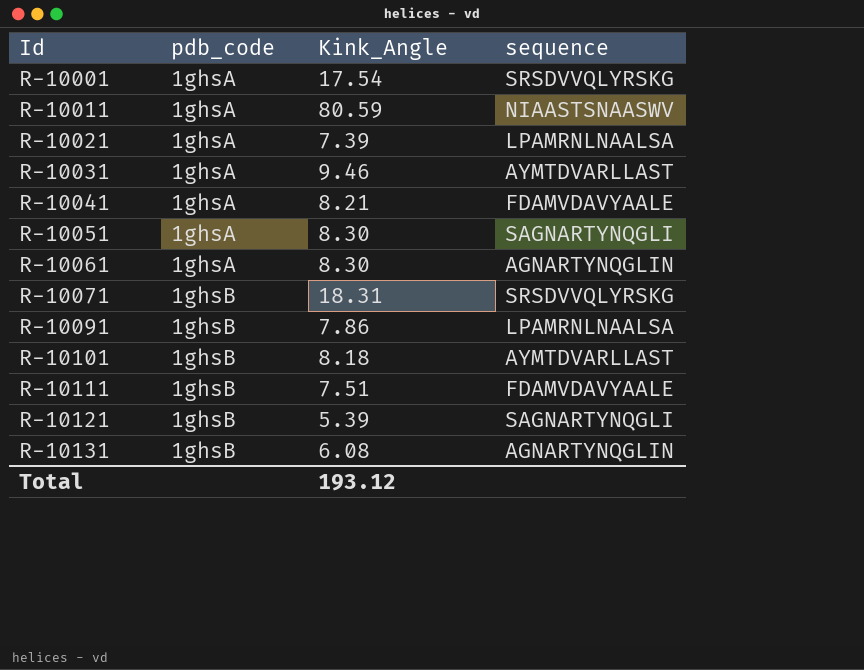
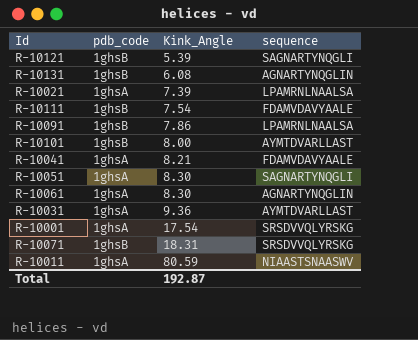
row order: Id ascending -> Kink_Angle ascending
R-10111 | Kink_Angle: 7.51 -> 7.54
R-10101 | Kink_Angle: 8.18 -> 8.00
R-10031 | Kink_Angle: 9.46 -> 9.36
Total | Kink_Angle: 193.12 -> 192.87

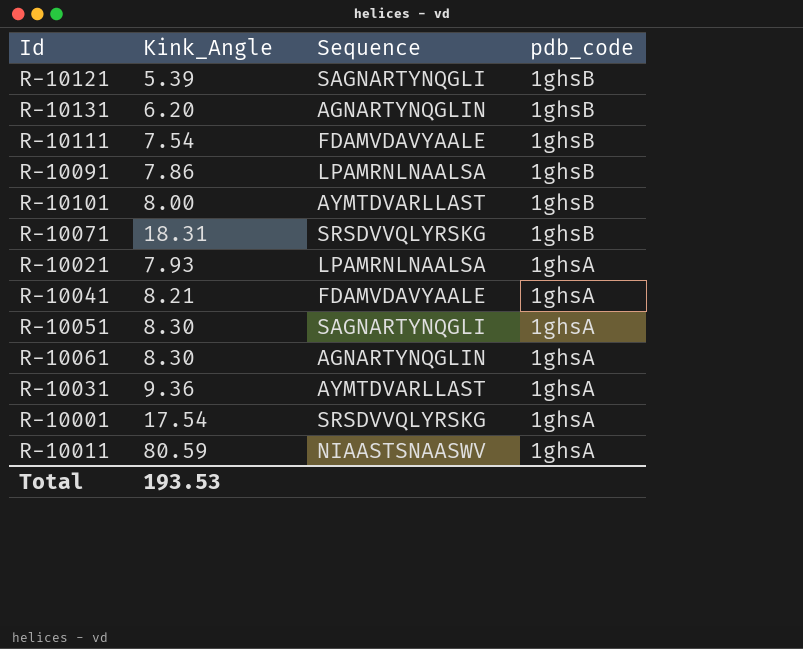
row order: Kink_Angle ascending -> pdb_code descending
column name: sequence -> Sequence
column pdb_code | position: 2 -> 4
R-10131 | Kink_Angle: 6.08 -> 6.20
R-10021 | Kink_Angle: 7.39 -> 7.93
Total | Kink_Angle: 192.87 -> 193.53

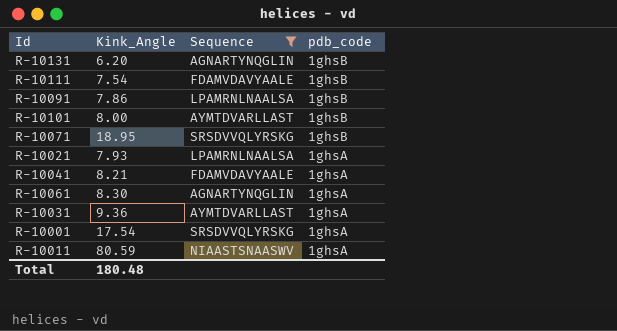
filter: none -> Sequence != SAGNARTYNQGLI
R-10071 | Kink_Angle: 18.31 -> 18.95
Total | Kink_Angle: 193.53 -> 180.48

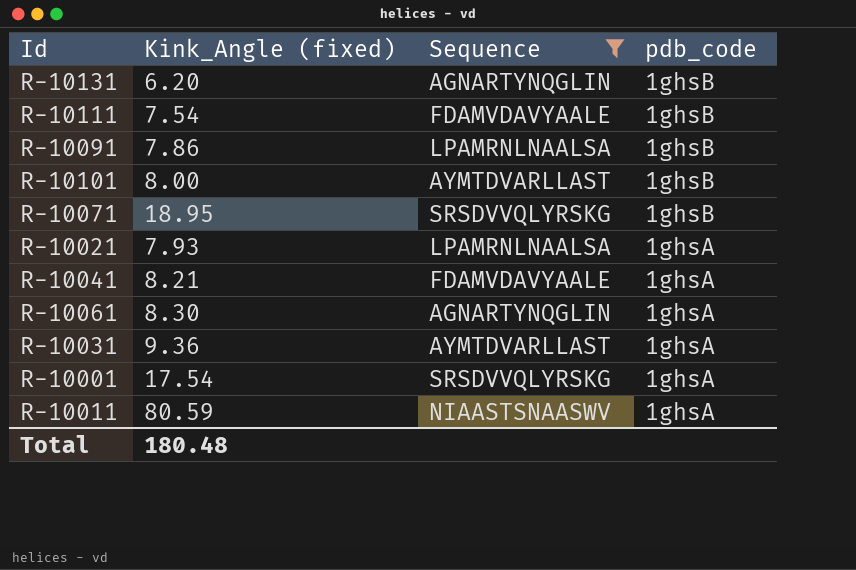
column name: Kink_Angle -> Kink_Angle (fixed)

